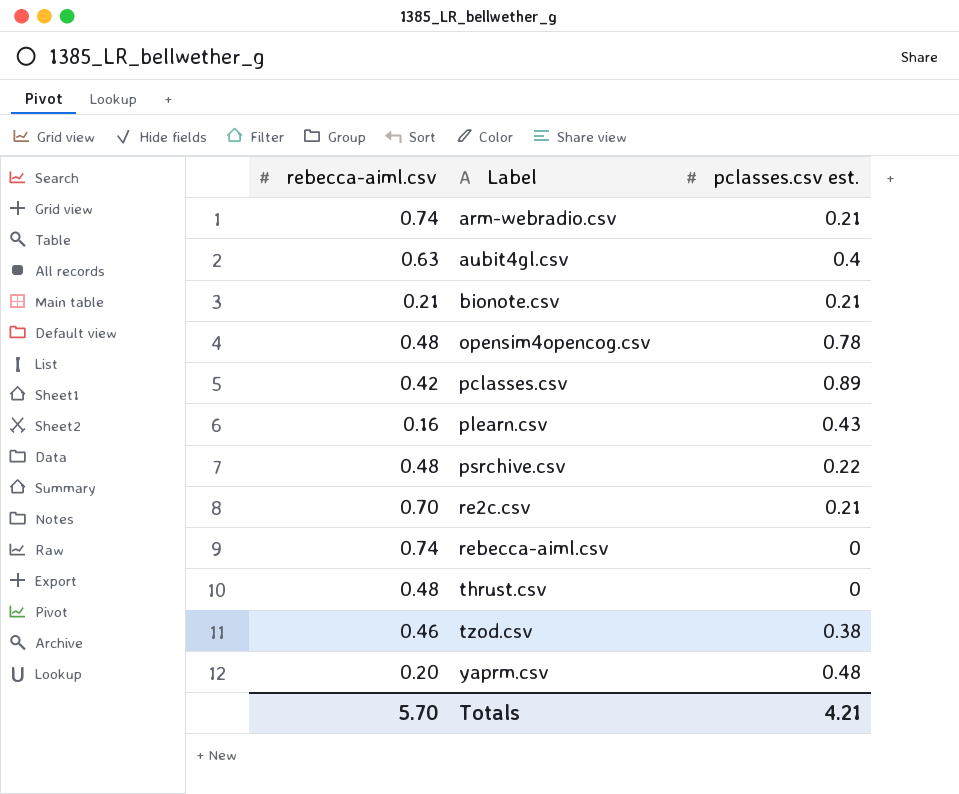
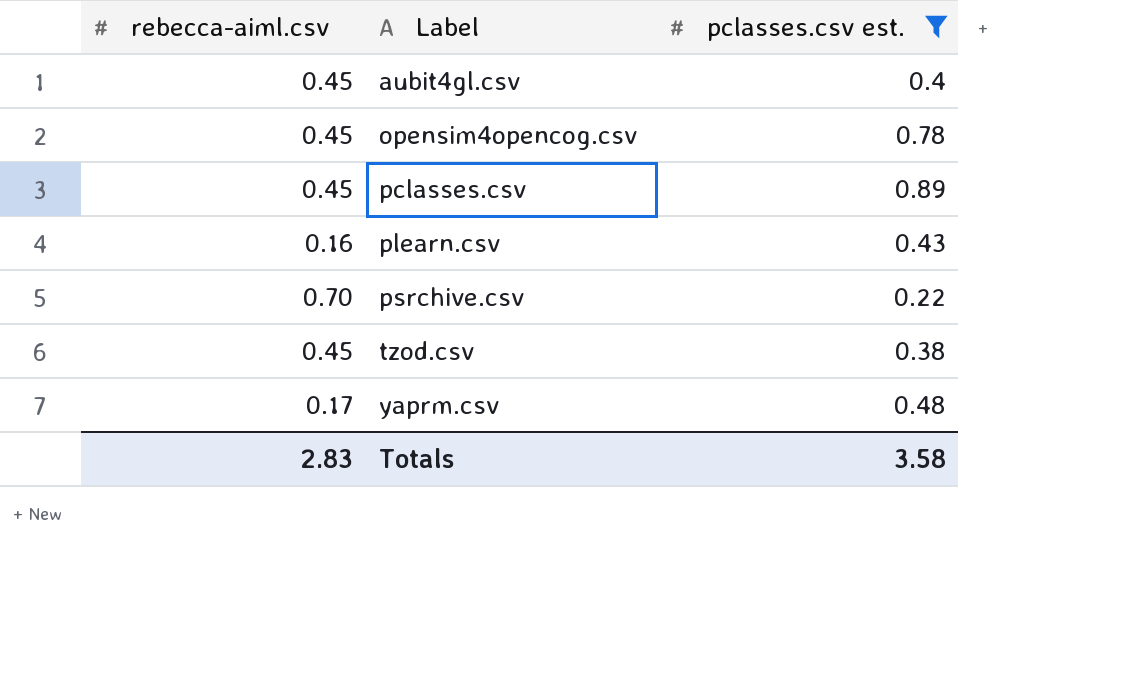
filter: none -> pclasses.csv est. >= 0.22
aubit4gl.csv | rebecca-aiml.csv: 0.63 -> 0.45
opensim4opencog.csv | rebecca-aiml.csv: 0.48 -> 0.45
pclasses.csv | rebecca-aiml.csv: 0.42 -> 0.45
psrchive.csv | rebecca-aiml.csv: 0.48 -> 0.70
tzod.csv | rebecca-aiml.csv: 0.46 -> 0.45
yaprm.csv | rebecca-aiml.csv: 0.20 -> 0.17
Totals | rebecca-aiml.csv: 5.70 -> 2.83
Totals | pclasses.csv est.: 4.21 -> 3.58

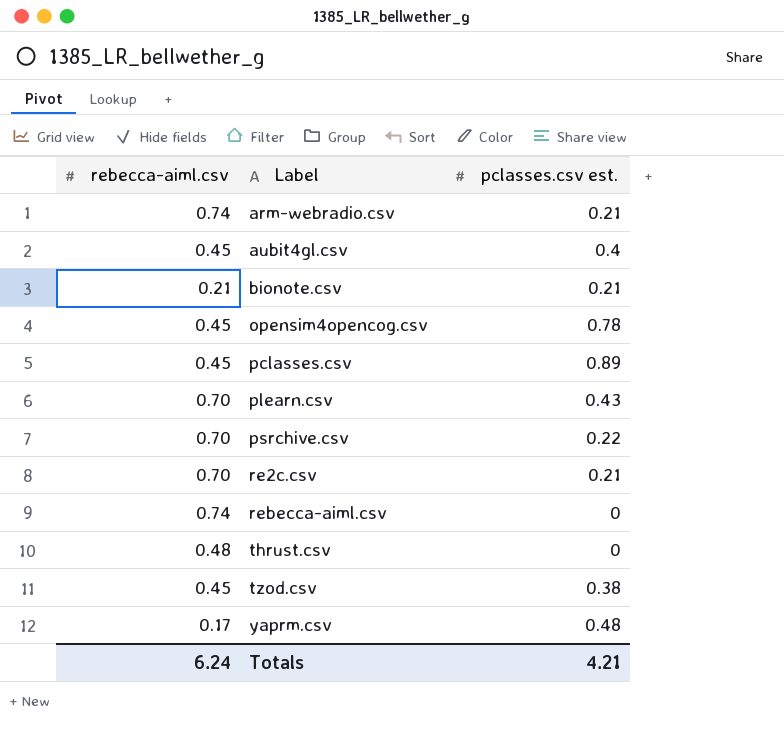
filter: pclasses.csv est. >= 0.22 -> none
plearn.csv | rebecca-aiml.csv: 0.16 -> 0.70
Totals | rebecca-aiml.csv: 2.83 -> 6.24
Totals | pclasses.csv est.: 3.58 -> 4.21

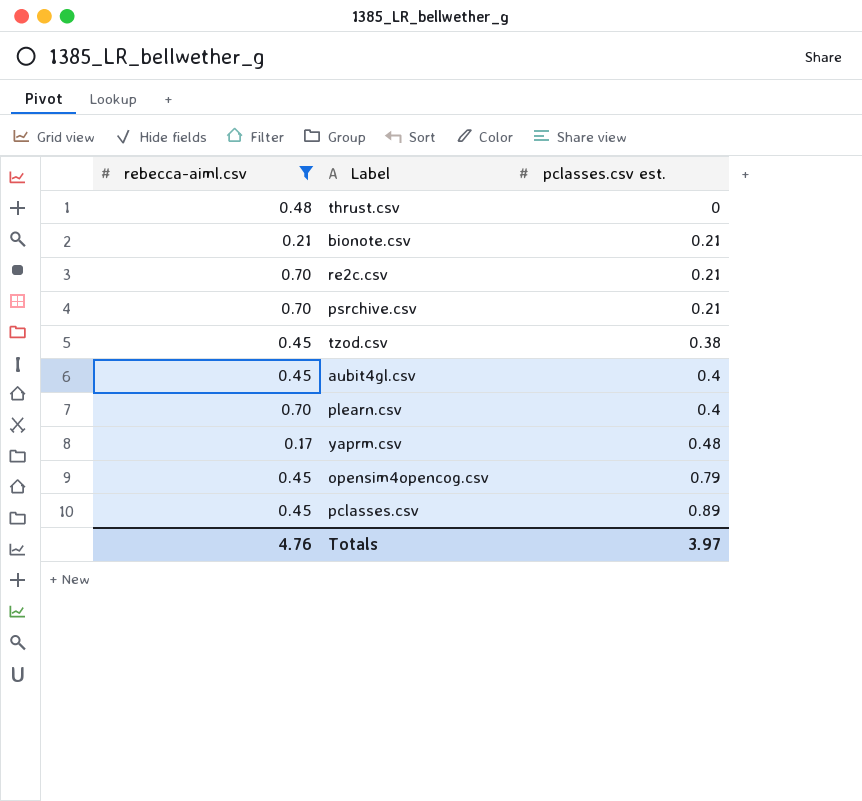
filter: none -> rebecca-aiml.csv != 0.74
row order: Label ascending -> pclasses.csv est. ascending
psrchive.csv | pclasses.csv est.: 0.22 -> 0.21
plearn.csv | pclasses.csv est.: 0.43 -> 0.4
opensim4opencog.csv | pclasses.csv est.: 0.78 -> 0.79
Totals | rebecca-aiml.csv: 6.24 -> 4.76
Totals | pclasses.csv est.: 4.21 -> 3.97

